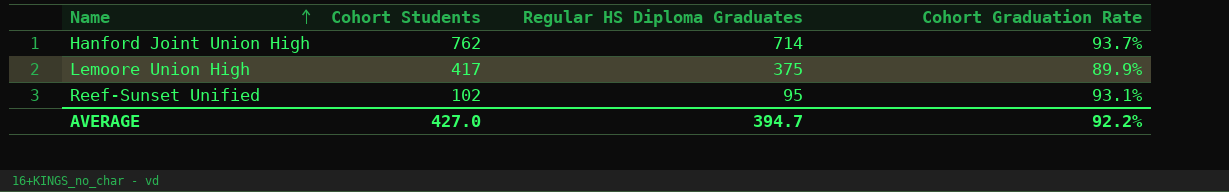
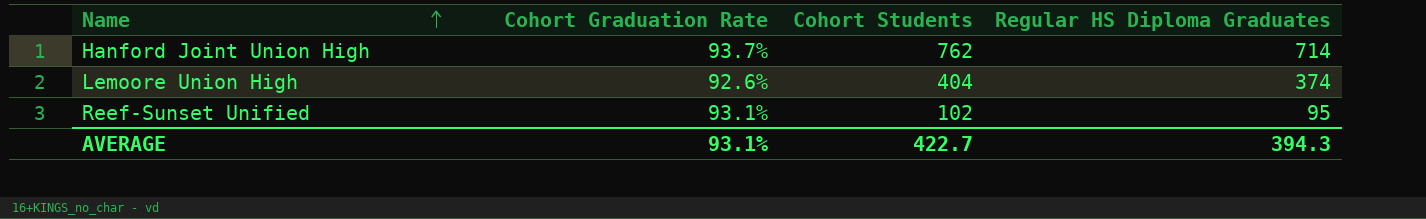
column Cohort Graduation Rate | position: 4 -> 2
Lemoore Union High | Cohort Graduation Rate: 89.9% -> 92.6%
Lemoore Union High | Cohort Students: 417 -> 404
Lemoore Union High | Regular HS Diploma Graduates: 375 -> 374
AVERAGE | Cohort Graduation Rate: 92.2% -> 93.1%
AVERAGE | Cohort Students: 427.0 -> 422.7
AVERAGE | Regular HS Diploma Graduates: 394.7 -> 394.3

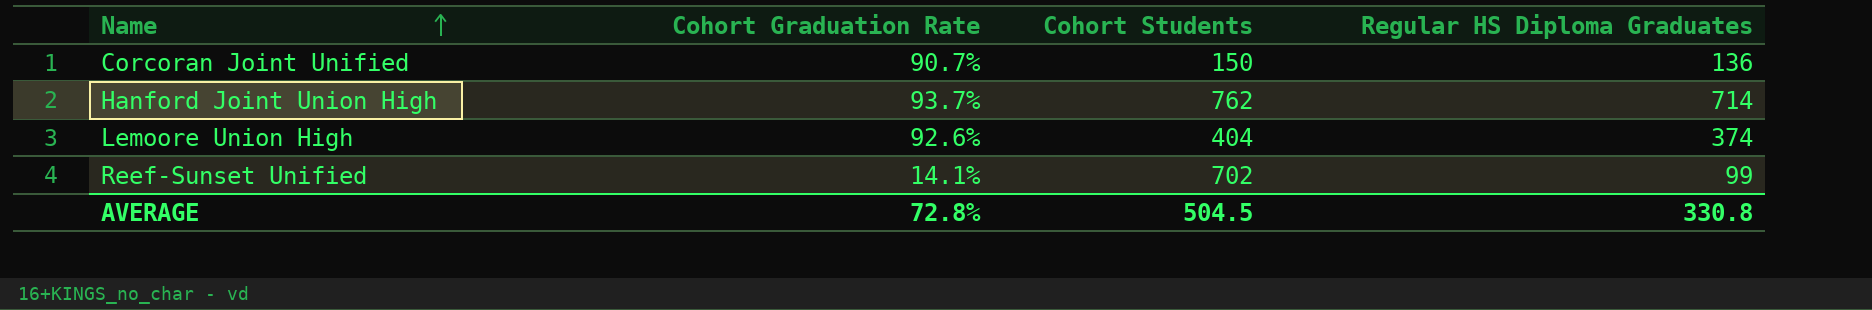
row Corcoran Joint Unified: none -> 90.7% | 150 | 136
Reef-Sunset Unified | Cohort Graduation Rate: 93.1% -> 14.1%
Reef-Sunset Unified | Cohort Students: 102 -> 702
Reef-Sunset Unified | Regular HS Diploma Graduates: 95 -> 99
AVERAGE | Cohort Graduation Rate: 93.1% -> 72.8%
AVERAGE | Cohort Students: 422.7 -> 504.5
AVERAGE | Regular HS Diploma Graduates: 394.3 -> 330.8

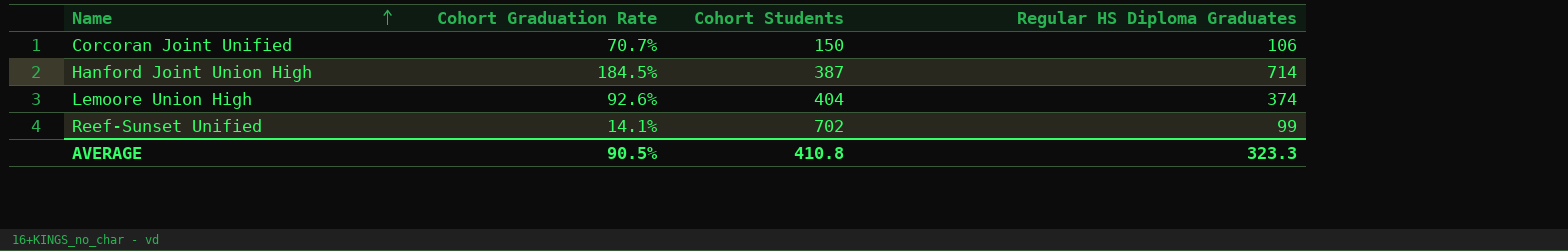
Corcoran Joint Unified | Cohort Graduation Rate: 90.7% -> 70.7%
Corcoran Joint Unified | Regular HS Diploma Graduates: 136 -> 106
Hanford Joint Union High | Cohort Graduation Rate: 93.7% -> 184.5%
Hanford Joint Union High | Cohort Students: 762 -> 387
AVERAGE | Cohort Graduation Rate: 72.8% -> 90.5%
AVERAGE | Cohort Students: 504.5 -> 410.8
AVERAGE | Regular HS Diploma Graduates: 330.8 -> 323.3

